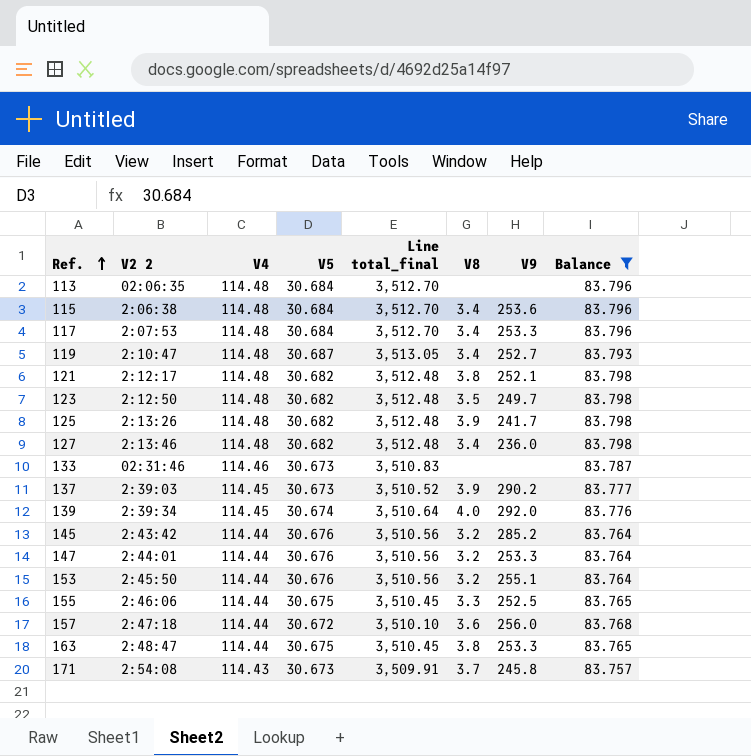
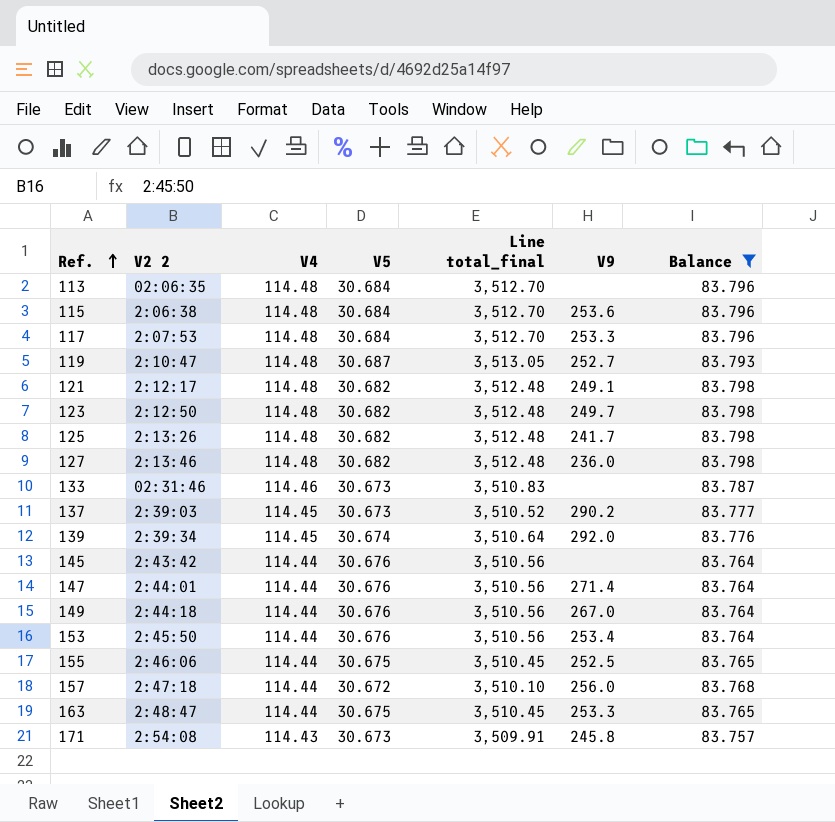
column V8 | position: 6 -> none
121 | V9: 252.1 -> 249.1
145 | V9: 285.2 -> none
147 | V9: 253.3 -> 271.4
row 149: none -> 2:44:18 | 114.44 | 30.676 | 3,510.56 | 267.0 | 83.764
153 | V9: 255.1 -> 253.4

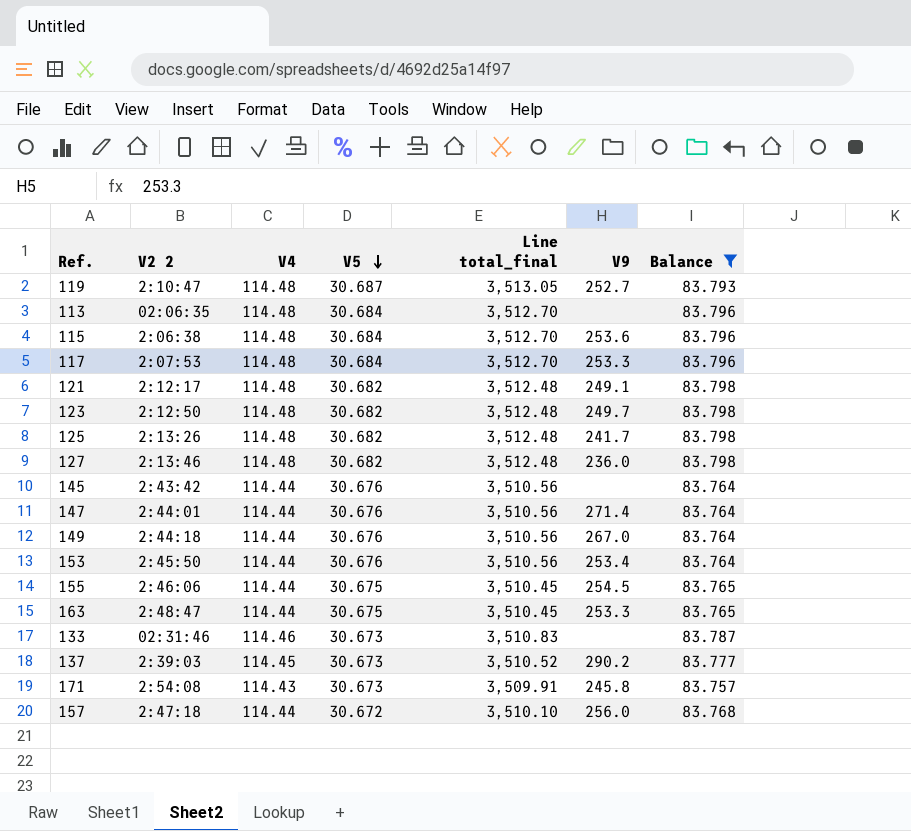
row order: Ref. ascending -> V5 descending
row 139: 2:39:34 | 114.45 | 30.674 | 3,510.64 | 292.0 | 83.776 -> none
155 | V9: 252.5 -> 254.5

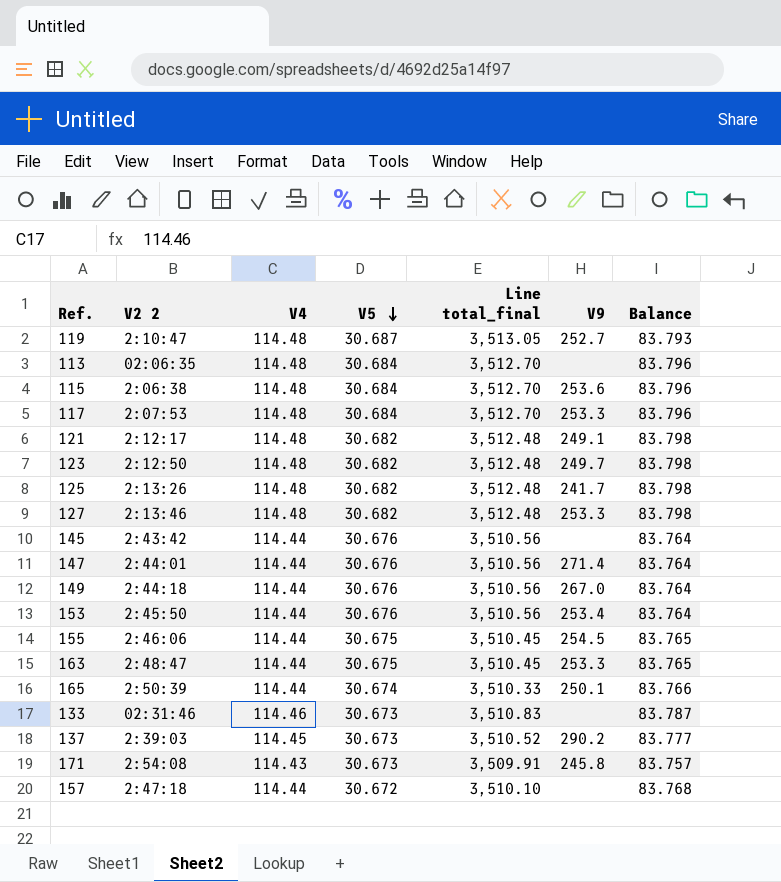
filter: Balance != 83.766 -> none
127 | V9: 236.0 -> 253.3
157 | V9: 256.0 -> none

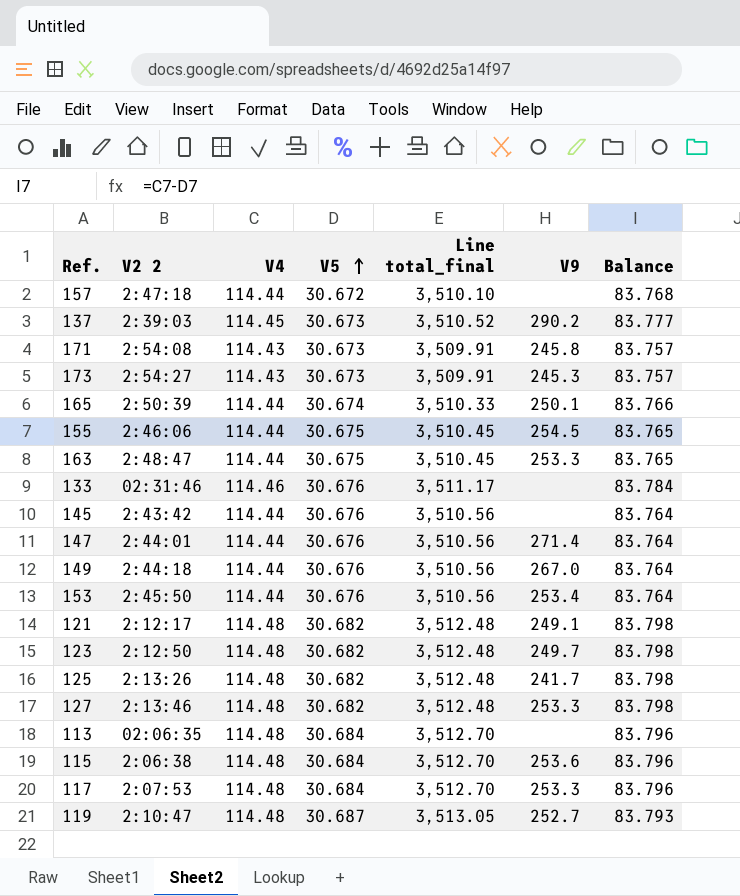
row order: V5 descending -> V5 ascending
row 173: none -> 2:54:27 | 114.43 | 30.673 | 3,509.91 | 245.3 | 83.757
133 | V5: 30.673 -> 30.676
133 | Line total_final: 3,510.83 -> 3,511.17
133 | Balance: 83.787 -> 83.784

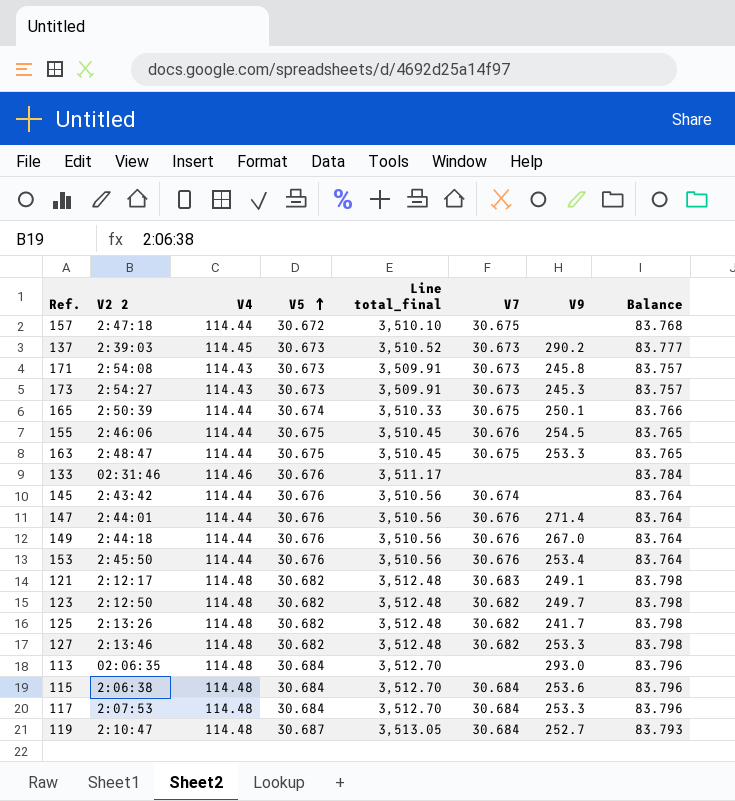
column V7 | position: none -> 6
113 | V9: none -> 293.0

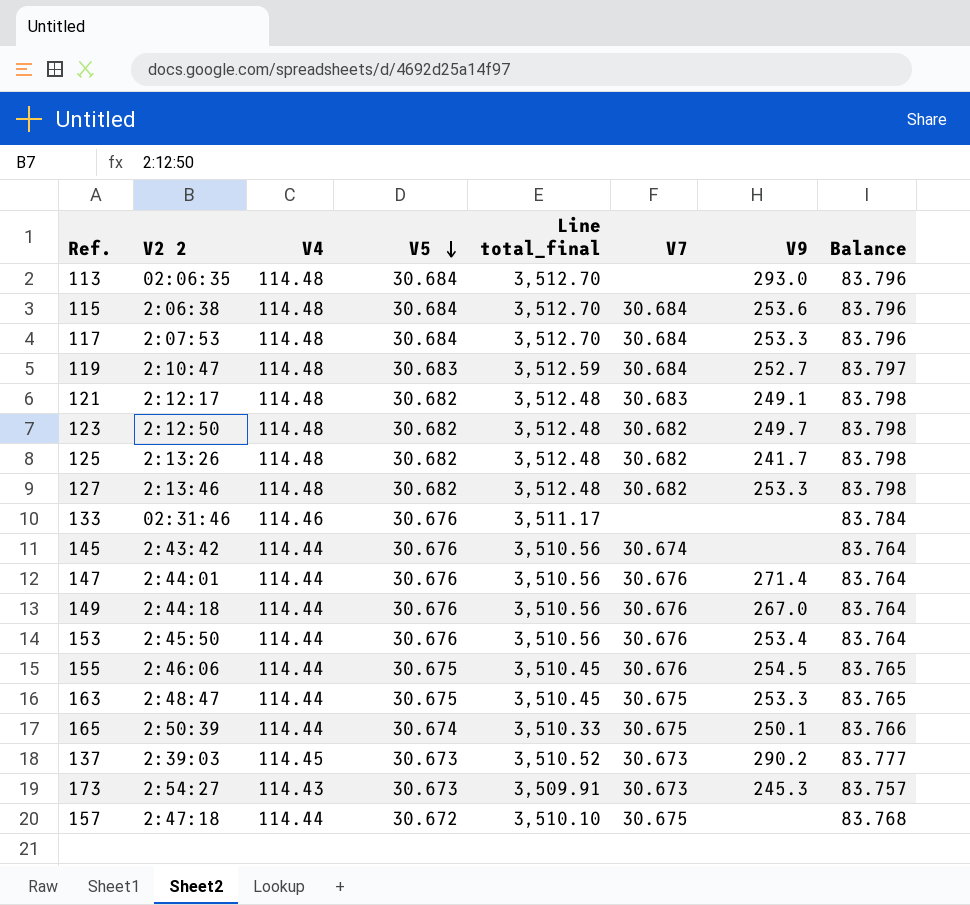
row order: V5 ascending -> V5 descending
row 171: 2:54:08 | 114.43 | 30.673 | 3,509.91 | 30.673 | 245.8 | 83.757 -> none
119 | V5: 30.687 -> 30.683
119 | Line total_final: 3,513.05 -> 3,512.59
119 | Balance: 83.793 -> 83.797

